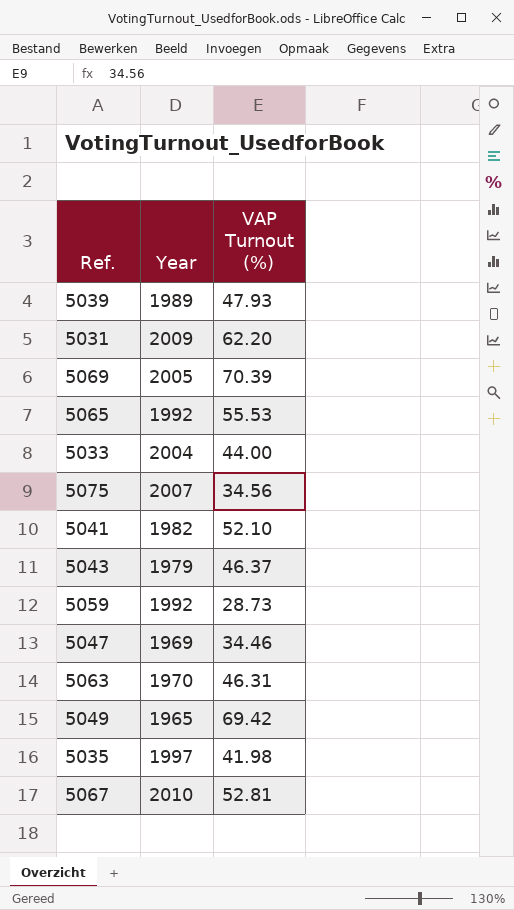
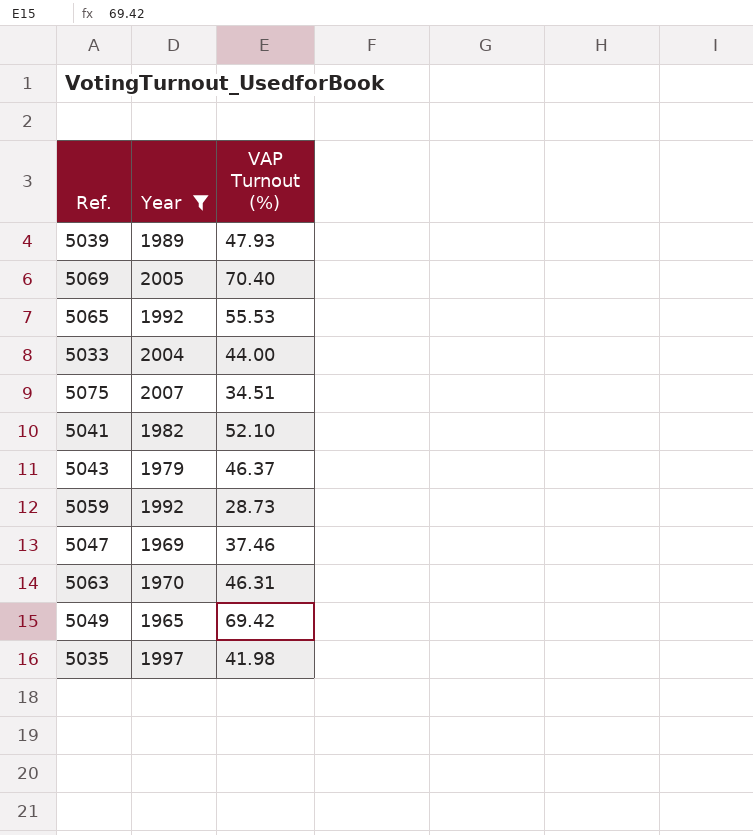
filter: none -> Year <= 2007
5069 | VAP Turnout (%): 70.39 -> 70.40
5075 | VAP Turnout (%): 34.56 -> 34.51
5047 | VAP Turnout (%): 34.46 -> 37.46

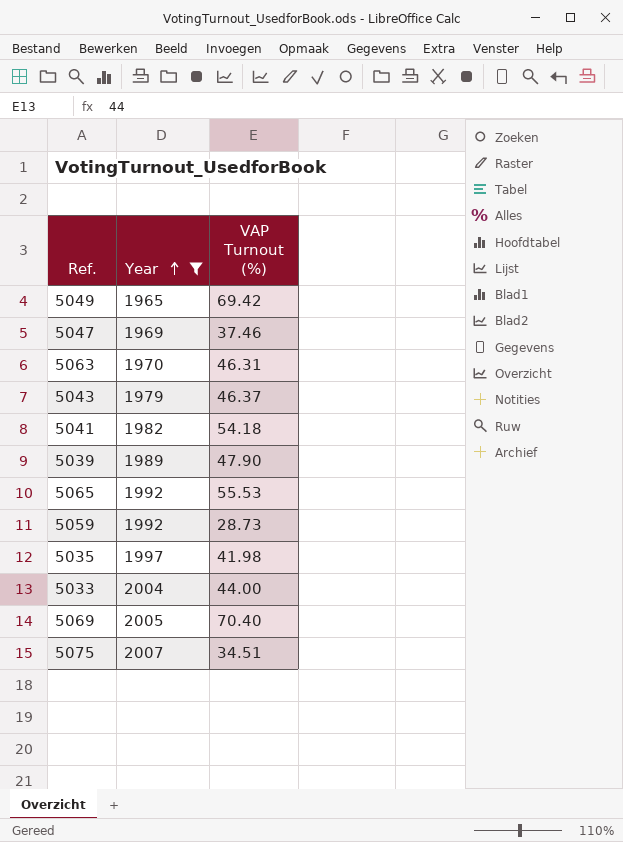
row order: none -> Year ascending
5041 | VAP Turnout (%): 52.10 -> 54.18
5039 | VAP Turnout (%): 47.93 -> 47.90

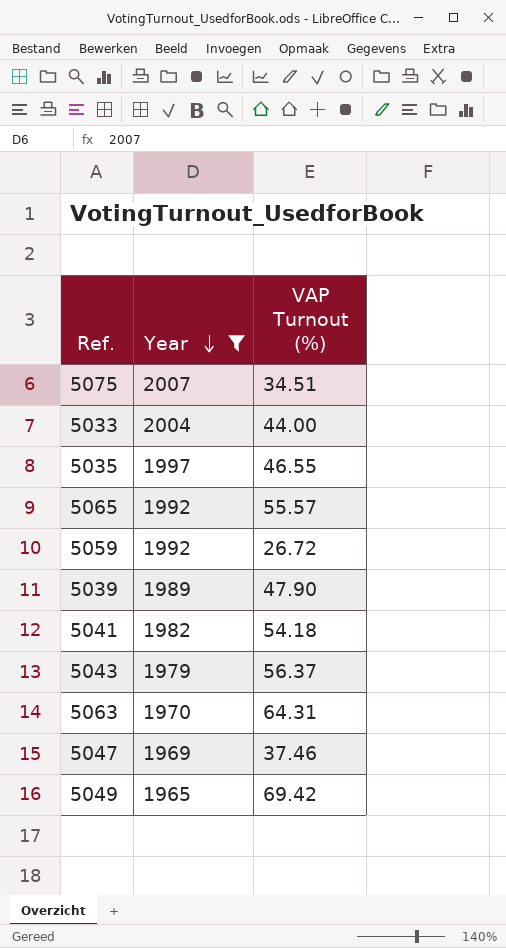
row order: Year ascending -> Year descending
row 5069: 2005 | 70.40 -> none
5035 | VAP Turnout (%): 41.98 -> 46.55
5065 | VAP Turnout (%): 55.53 -> 55.57
5059 | VAP Turnout (%): 28.73 -> 26.72
5043 | VAP Turnout (%): 46.37 -> 56.37
5063 | VAP Turnout (%): 46.31 -> 64.31

